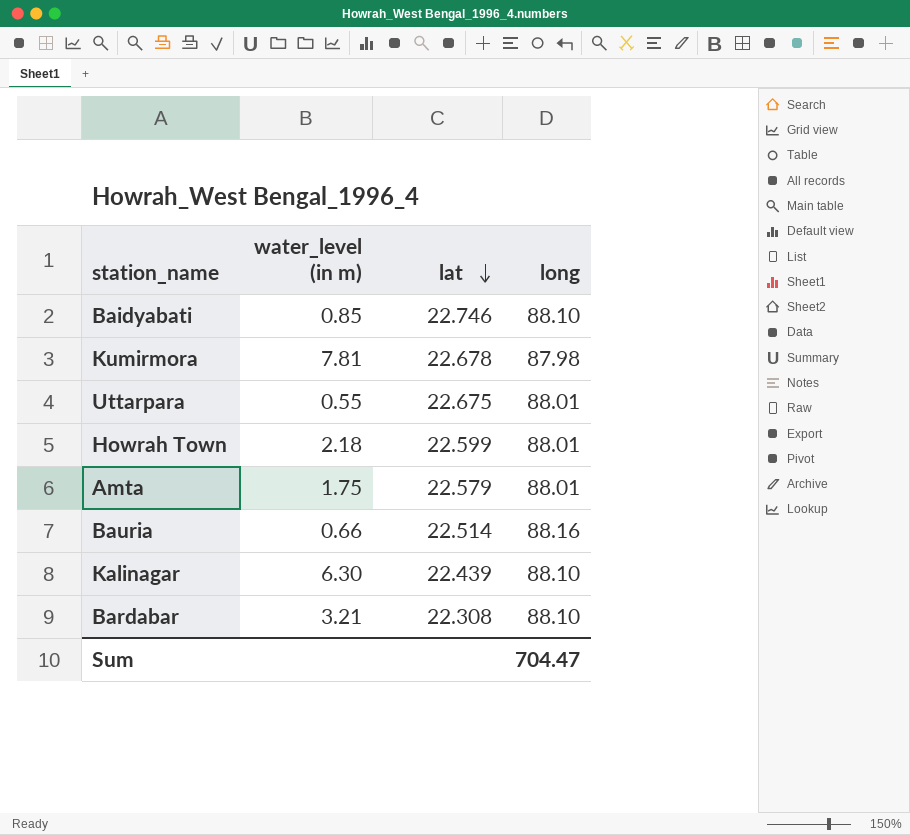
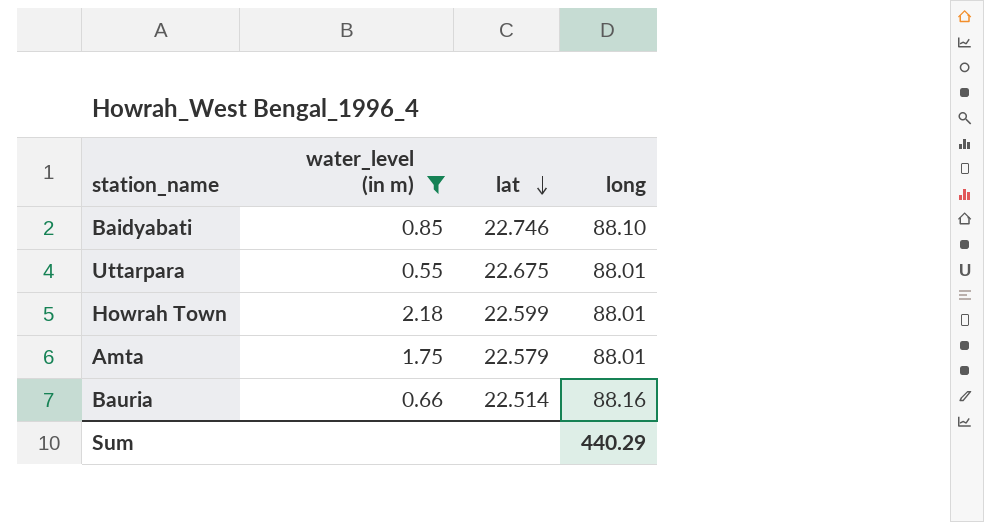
filter: none -> water_level (in m) <= 2.18
Sum | long: 704.47 -> 440.29

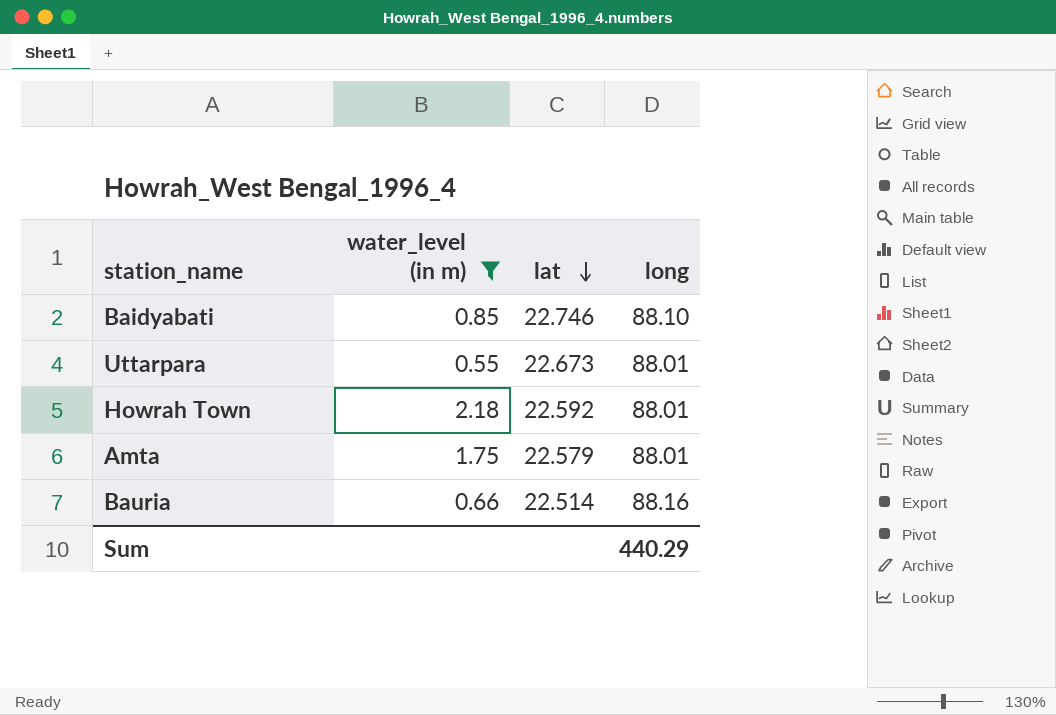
Uttarpara | lat: 22.675 -> 22.673
Howrah Town | lat: 22.599 -> 22.592

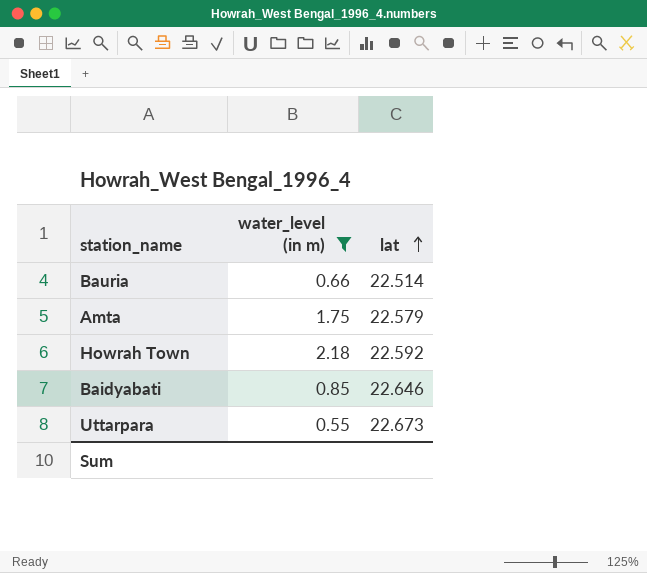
row order: lat descending -> lat ascending
column long | position: 4 -> none
Baidyabati | lat: 22.746 -> 22.646

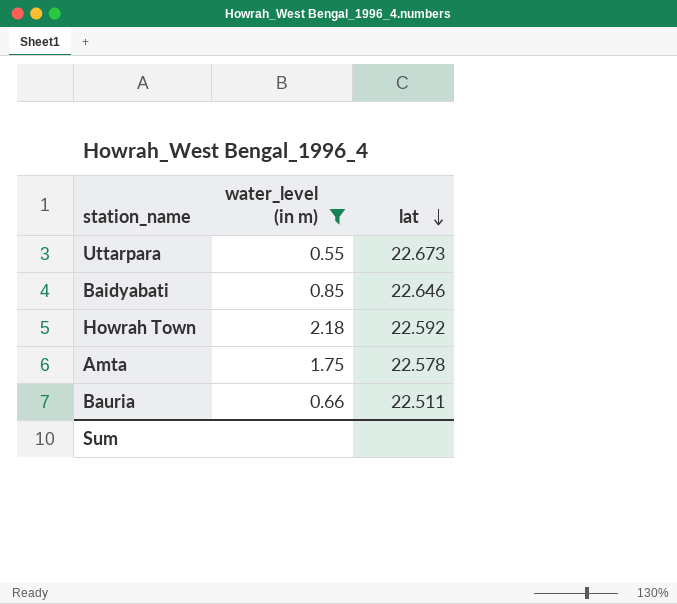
row order: lat ascending -> lat descending
Amta | lat: 22.579 -> 22.578
Bauria | lat: 22.514 -> 22.511

